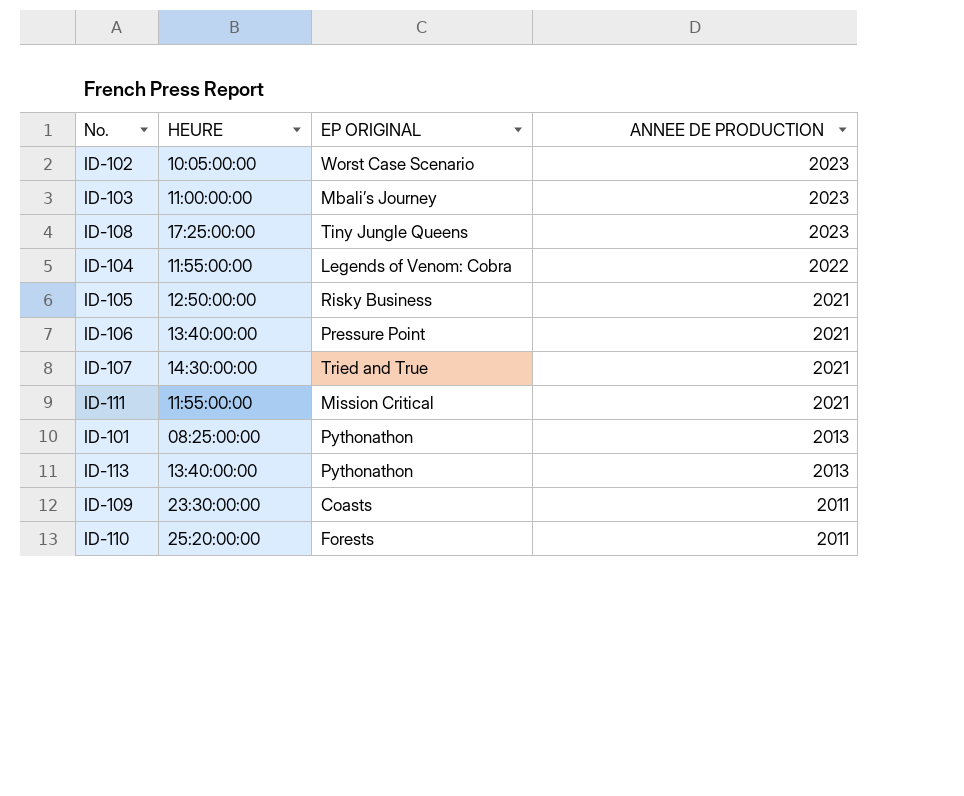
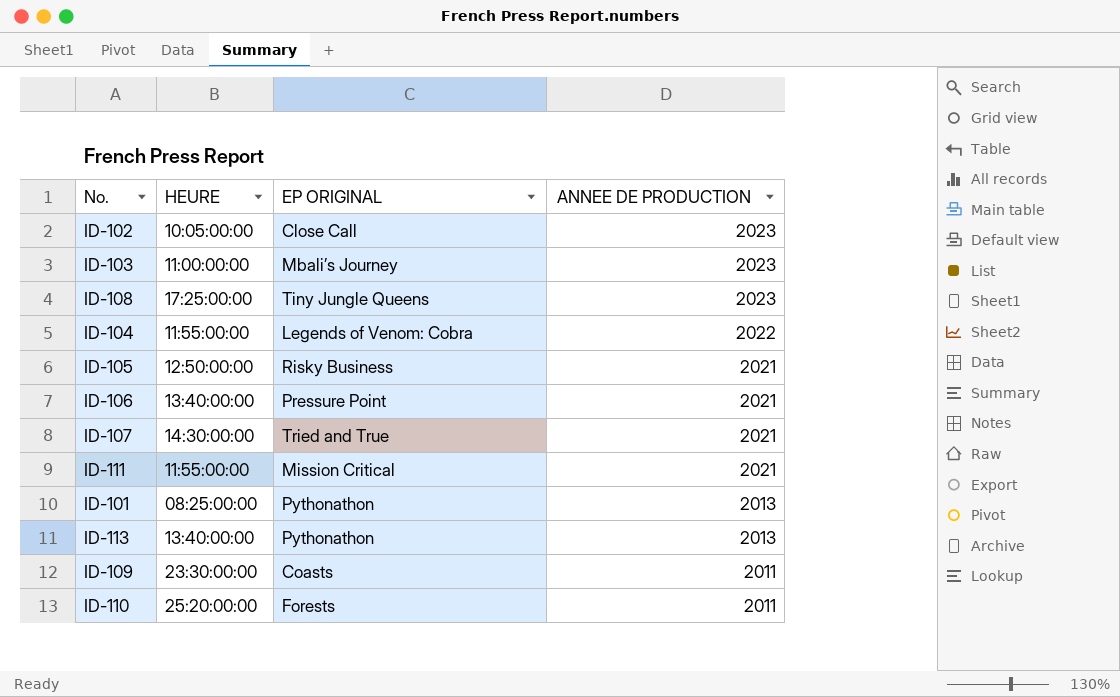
ID-102 | EP ORIGINAL: Worst Case Scenario -> Close Call

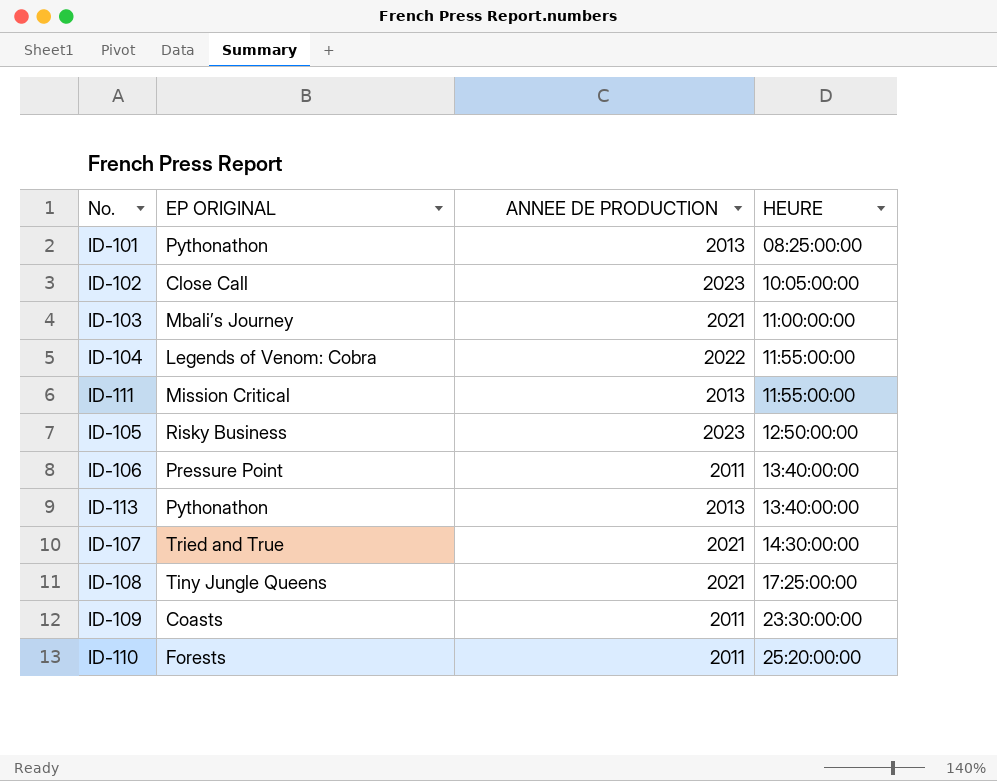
row order: ANNEE DE PRODUCTION descending -> HEURE ascending
column HEURE | position: 2 -> 4
ID-103 | ANNEE DE PRODUCTION: 2023 -> 2021
ID-111 | ANNEE DE PRODUCTION: 2021 -> 2013
ID-105 | ANNEE DE PRODUCTION: 2021 -> 2023
ID-106 | ANNEE DE PRODUCTION: 2021 -> 2011
ID-108 | ANNEE DE PRODUCTION: 2023 -> 2021

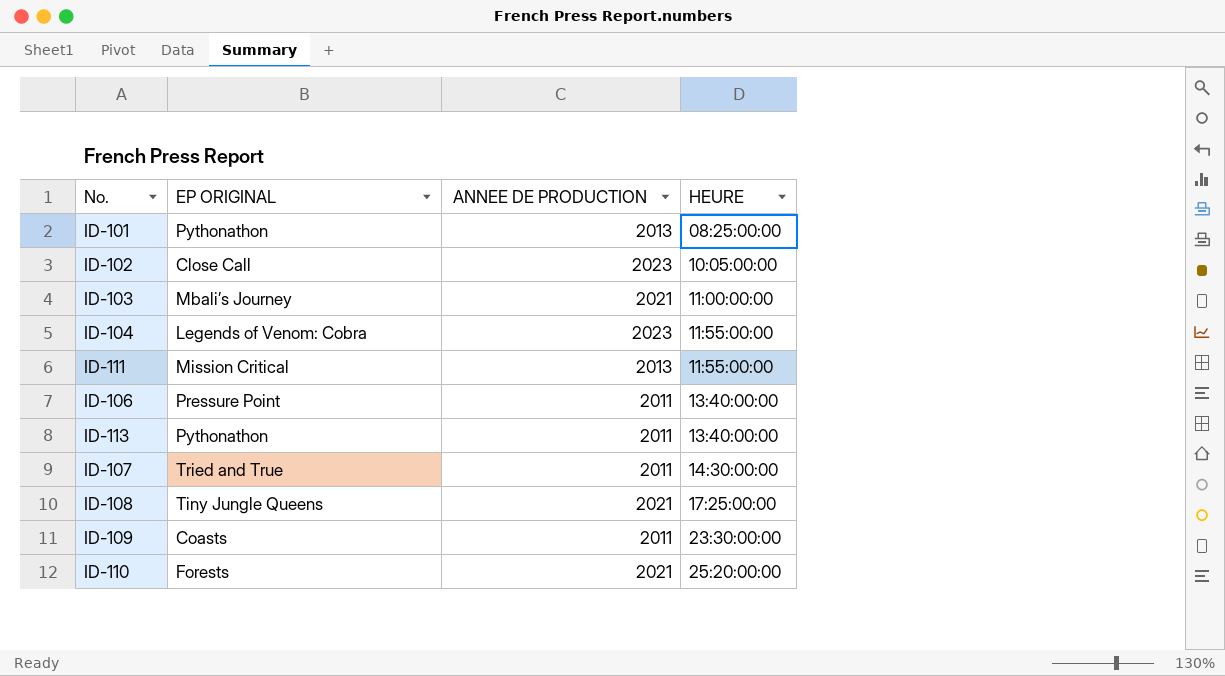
row ID-105: Risky Business | 2023 | 12:50:00:00 -> none
ID-104 | ANNEE DE PRODUCTION: 2022 -> 2023
ID-113 | ANNEE DE PRODUCTION: 2013 -> 2011
ID-107 | ANNEE DE PRODUCTION: 2021 -> 2011
ID-110 | ANNEE DE PRODUCTION: 2011 -> 2021

